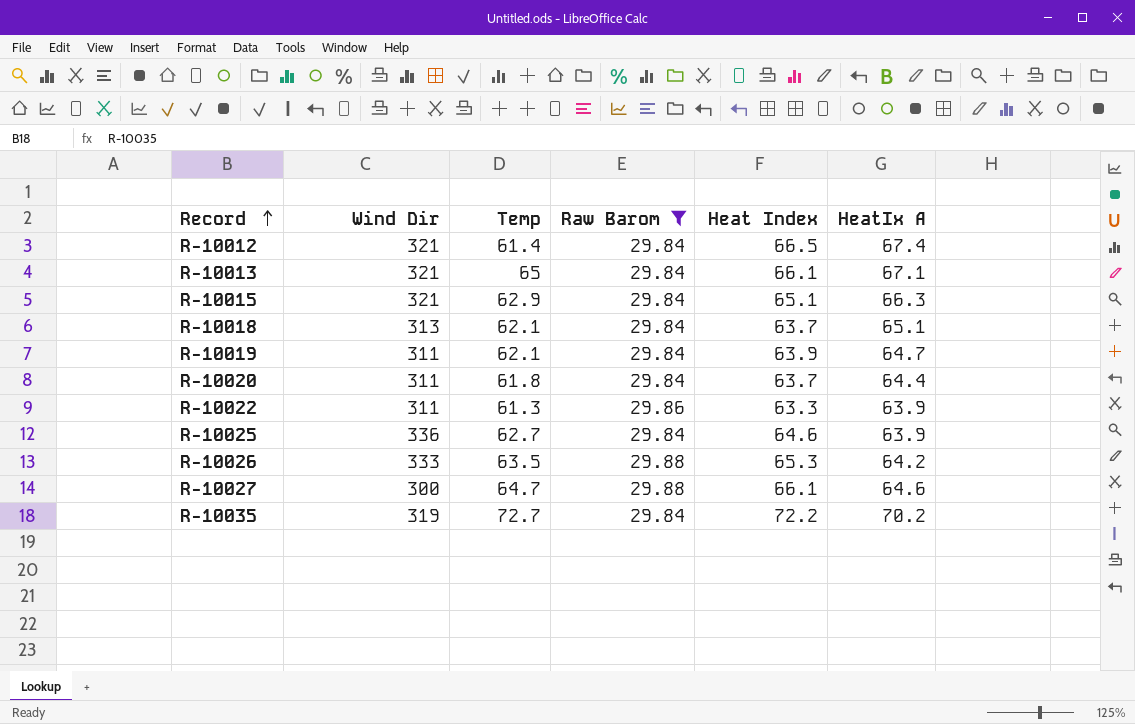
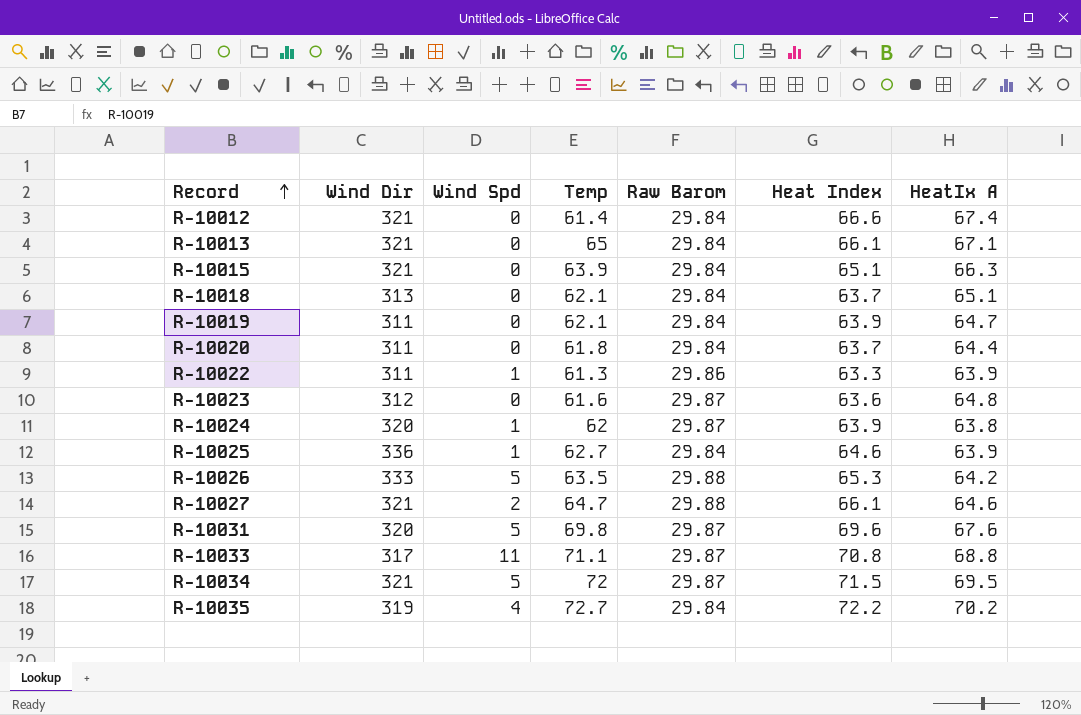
filter: Raw Barom != 29.87 -> none
column Wind Spd | position: none -> 3
R-10012 | Heat Index: 66.5 -> 66.6
R-10015 | Temp: 62.9 -> 63.9
R-10027 | Wind Dir: 300 -> 321

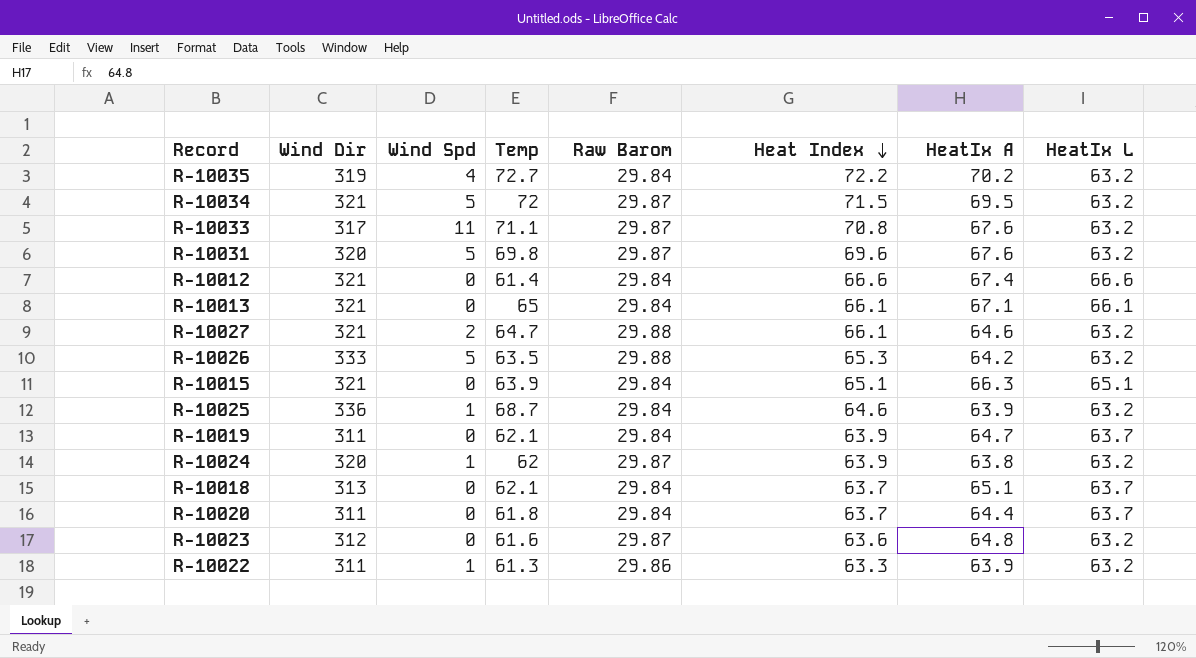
row order: Record ascending -> Heat Index descending
column HeatIx L | position: none -> 8
R-10033 | HeatIx A: 68.8 -> 67.6
R-10025 | Temp: 62.7 -> 68.7

